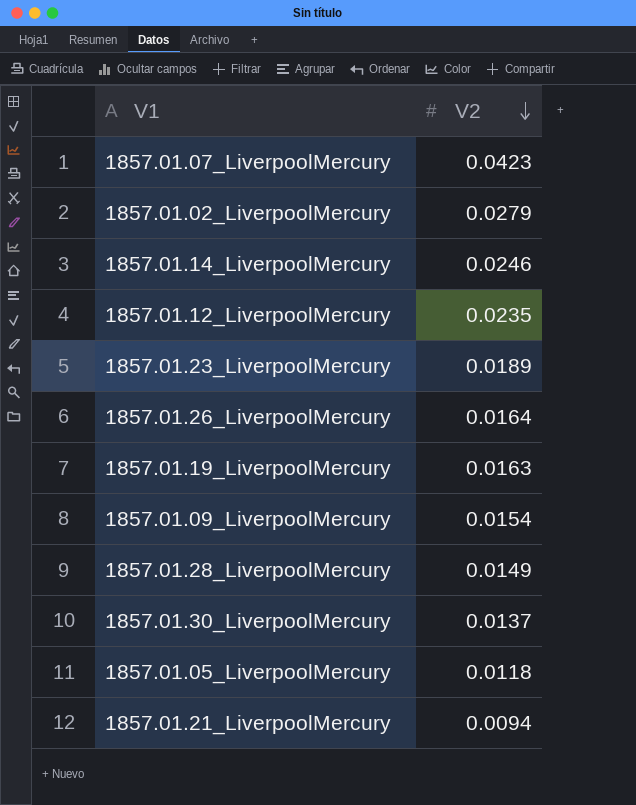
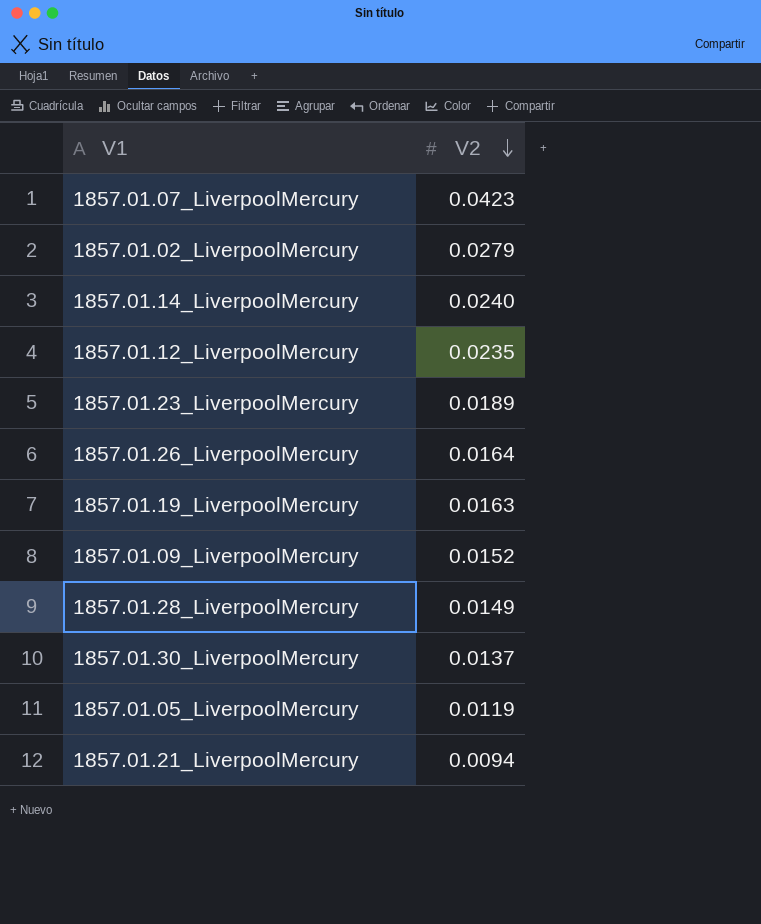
1857.01.14_LiverpoolMercury | V2: 0.0246 -> 0.0240
1857.01.09_LiverpoolMercury | V2: 0.0154 -> 0.0152
1857.01.05_LiverpoolMercury | V2: 0.0118 -> 0.0119

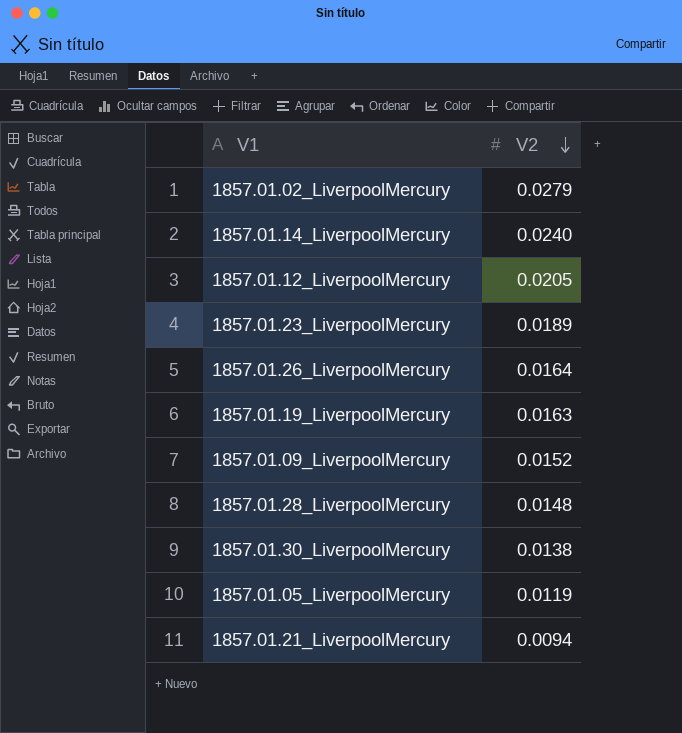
row 1857.01.07_LiverpoolMercury: 0.0423 -> none
1857.01.12_LiverpoolMercury | V2: 0.0235 -> 0.0205
1857.01.28_LiverpoolMercury | V2: 0.0149 -> 0.0148
1857.01.30_LiverpoolMercury | V2: 0.0137 -> 0.0138

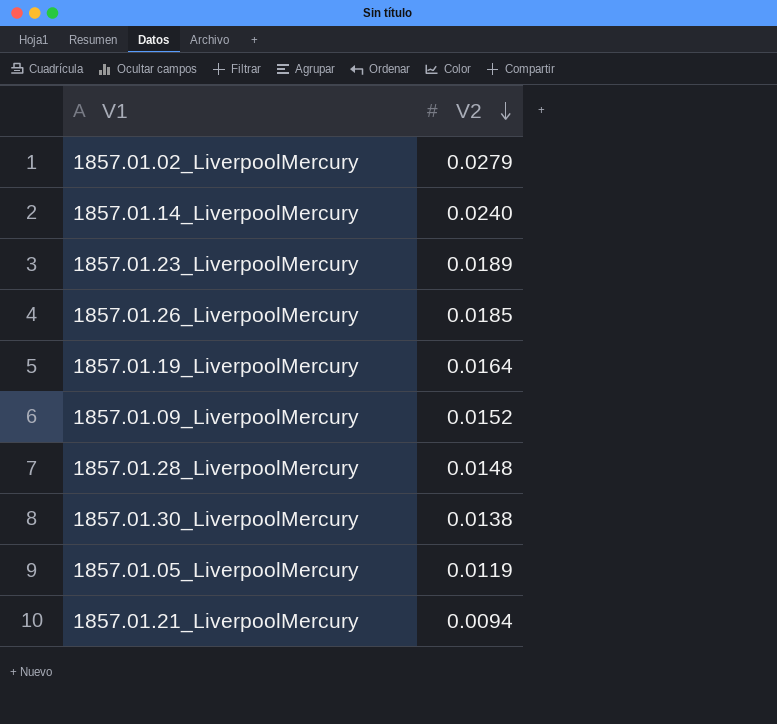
row 1857.01.12_LiverpoolMercury: 0.0205 -> none
1857.01.26_LiverpoolMercury | V2: 0.0164 -> 0.0185
1857.01.19_LiverpoolMercury | V2: 0.0163 -> 0.0164

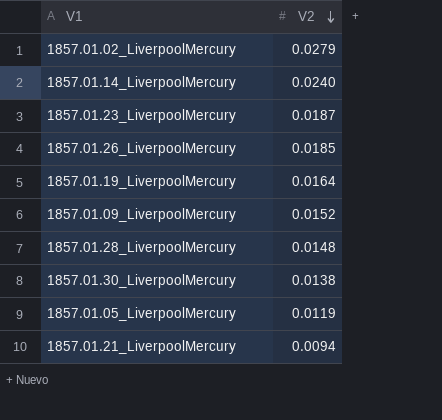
1857.01.23_LiverpoolMercury | V2: 0.0189 -> 0.0187

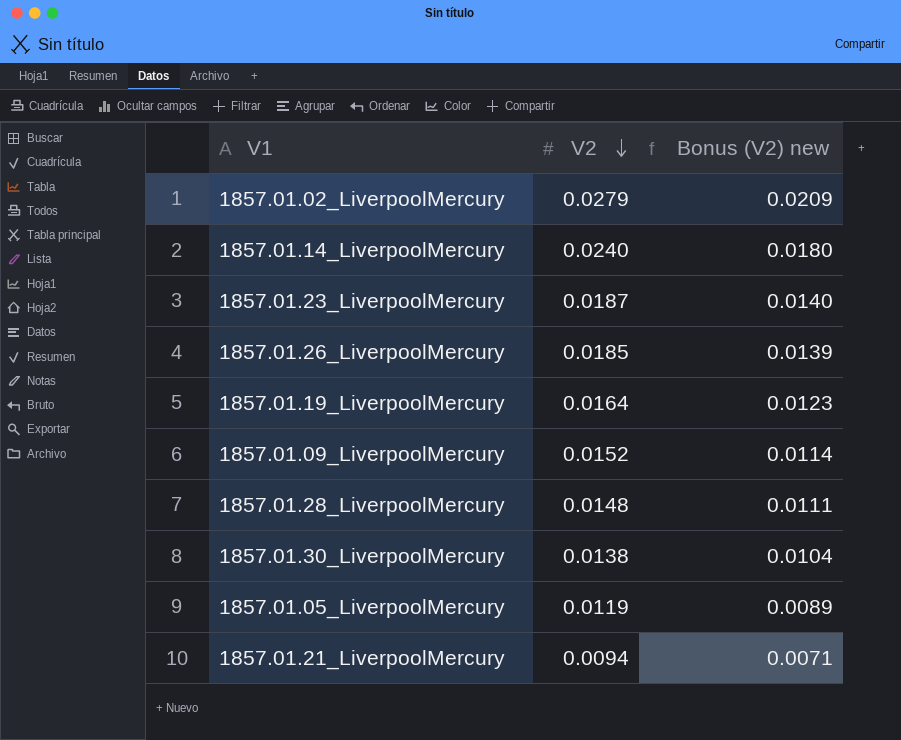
column Bonus (V2) new | formula: none -> [V2] * 0.75

